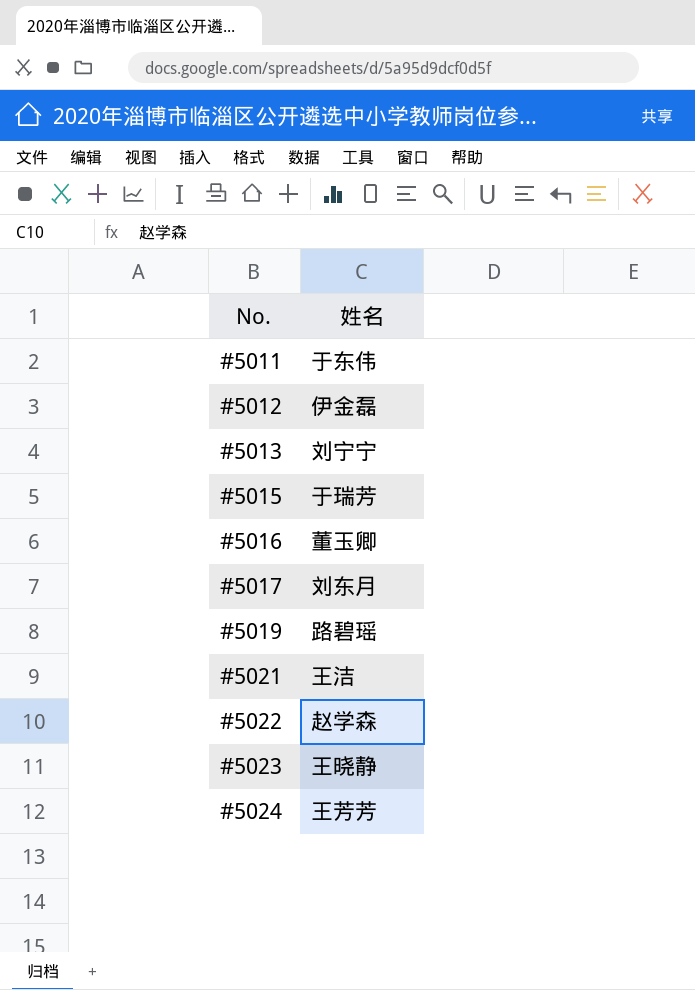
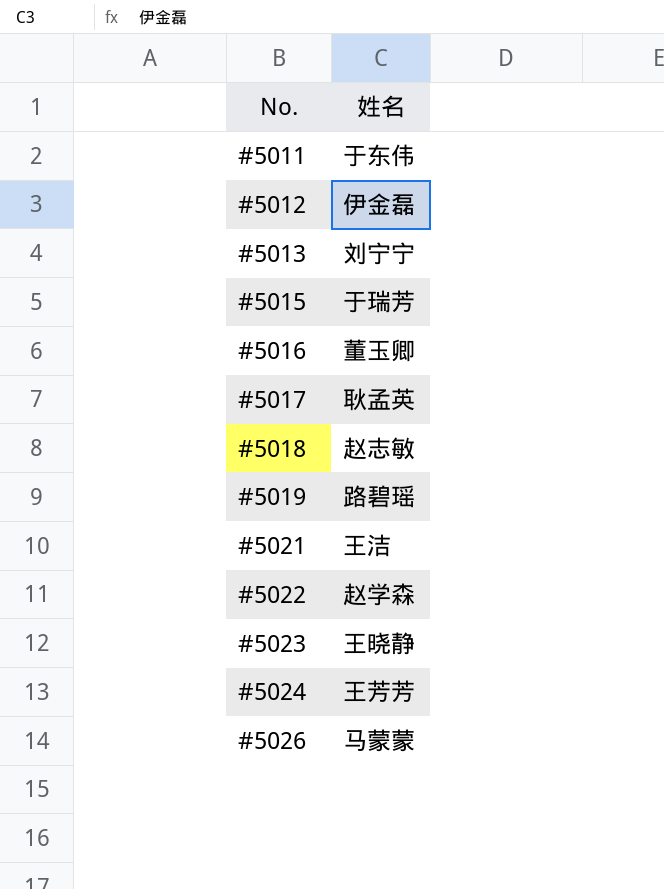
#5017 | 姓名: 刘东月 -> 耿孟英
row #5018: none -> 赵志敏
row #5026: none -> 马蒙蒙

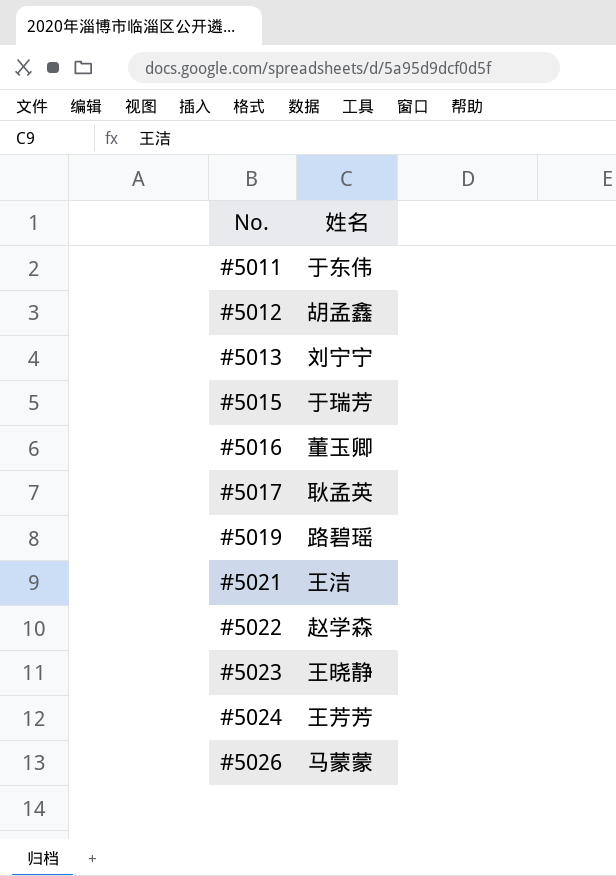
row #5018: 赵志敏 -> none
#5012 | 姓名: 伊金磊 -> 胡孟鑫

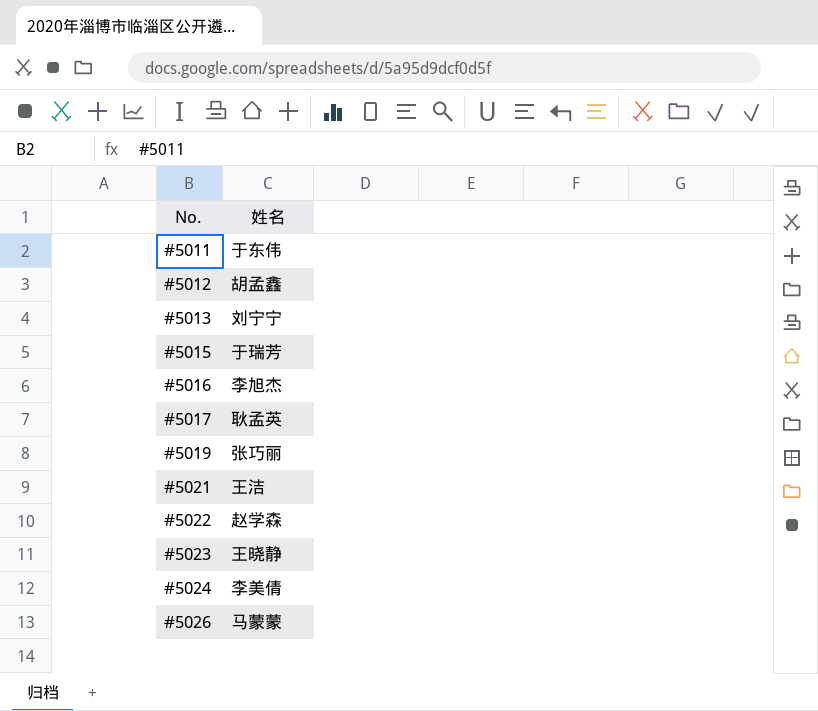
#5016 | 姓名: 董玉卿 -> 李旭杰
#5019 | 姓名: 路碧瑶 -> 张巧丽
#5024 | 姓名: 王芳芳 -> 李美倩

